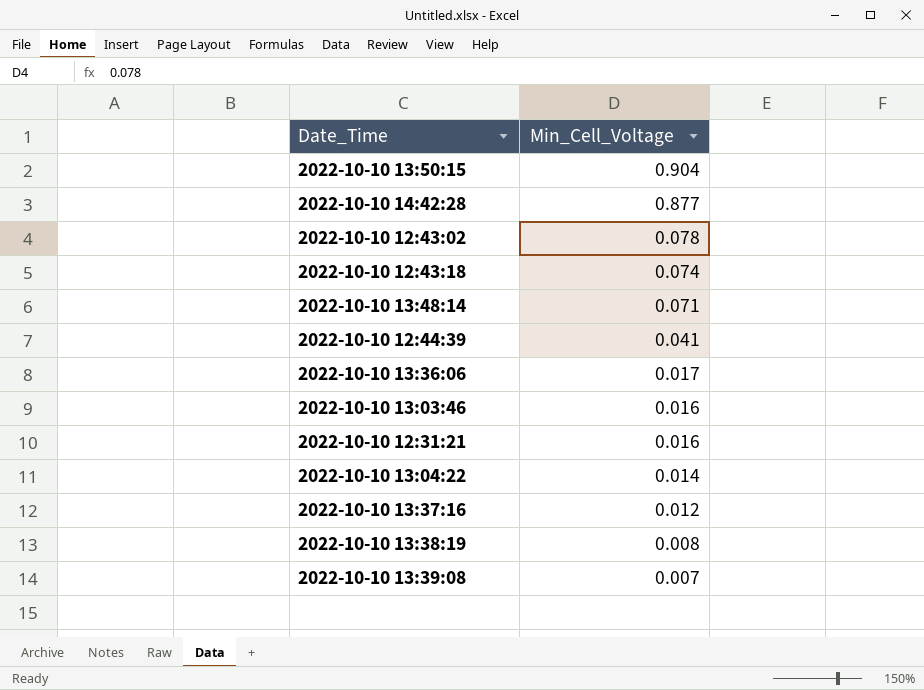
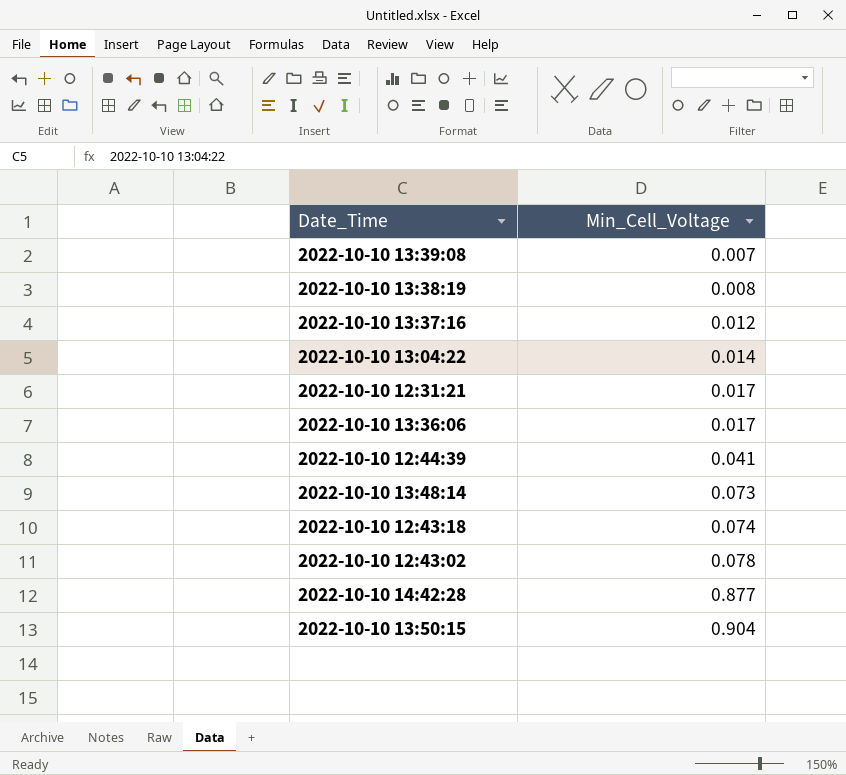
row order: Min_Cell_Voltage descending -> Min_Cell_Voltage ascending
row 2022-10-10 13:03:46: 0.016 -> none
2022-10-10 12:31:21 | Min_Cell_Voltage: 0.016 -> 0.017
2022-10-10 13:48:14 | Min_Cell_Voltage: 0.071 -> 0.073

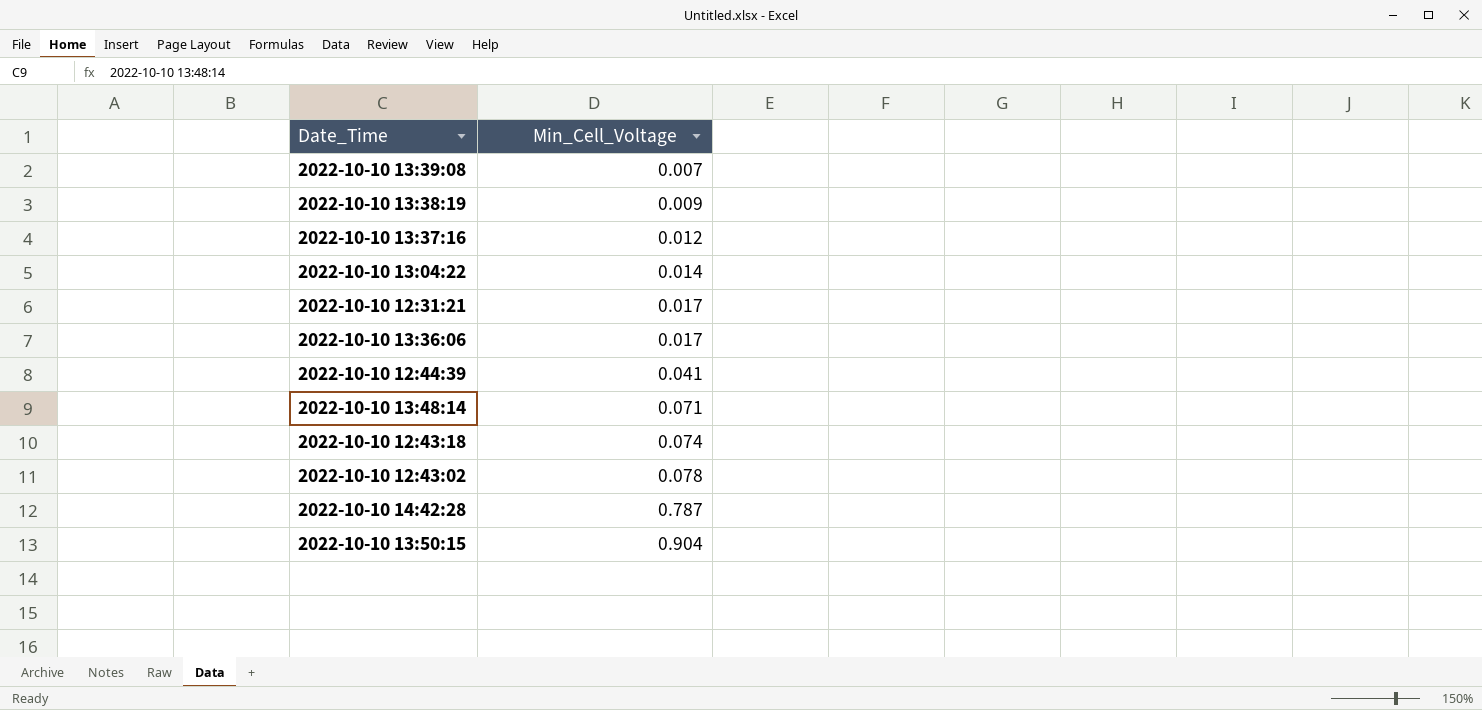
2022-10-10 13:38:19 | Min_Cell_Voltage: 0.008 -> 0.009
2022-10-10 13:48:14 | Min_Cell_Voltage: 0.073 -> 0.071
2022-10-10 14:42:28 | Min_Cell_Voltage: 0.877 -> 0.787

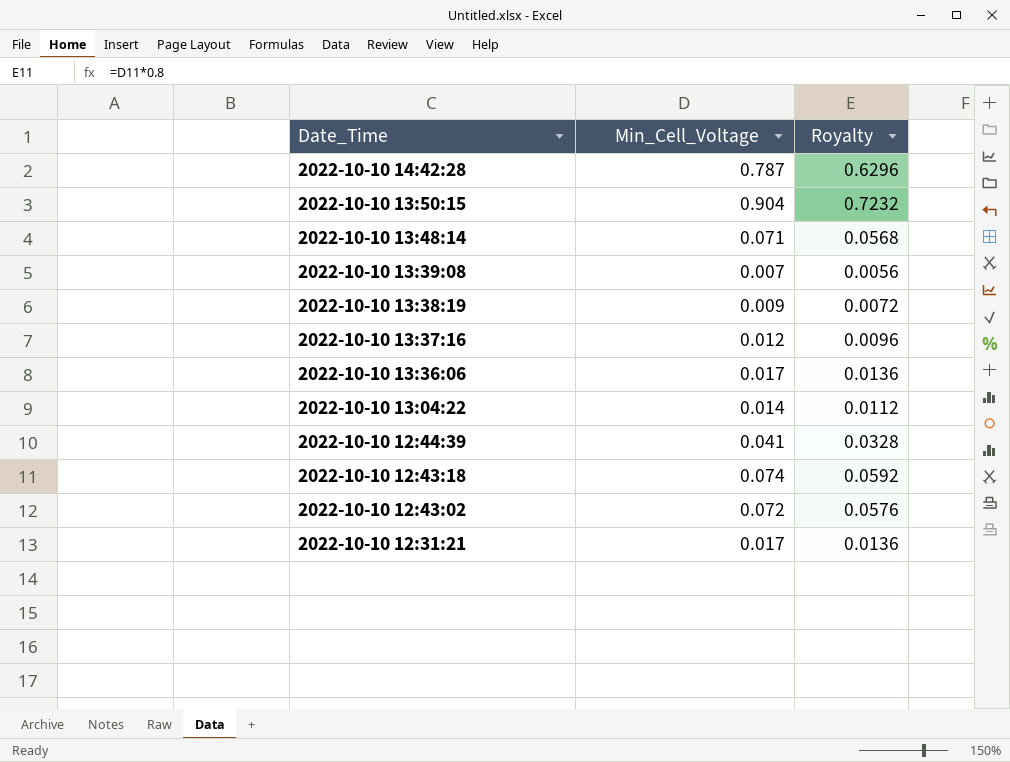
row order: Min_Cell_Voltage ascending -> Date_Time descending
column Royalty | formula: none -> [Min_Cell_Voltage] * 0.8
2022-10-10 12:43:02 | Min_Cell_Voltage: 0.078 -> 0.072

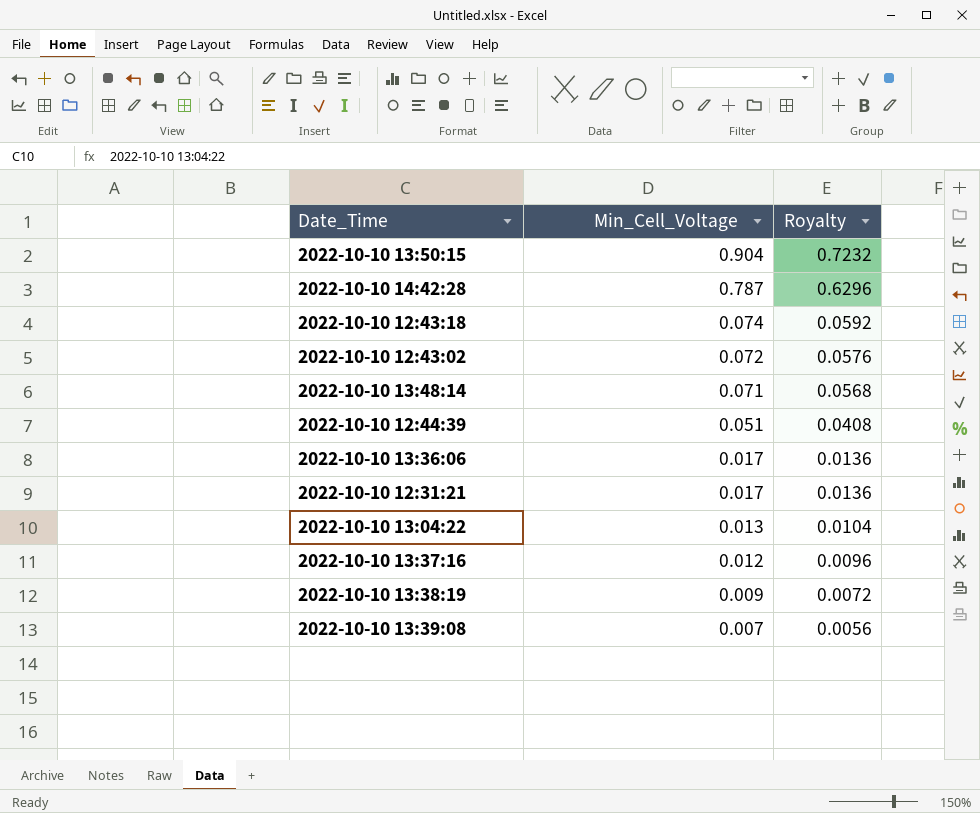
row order: Date_Time descending -> Min_Cell_Voltage descending
2022-10-10 12:44:39 | Min_Cell_Voltage: 0.041 -> 0.051
2022-10-10 12:44:39 | Royalty: 0.0328 -> 0.0408
2022-10-10 13:04:22 | Min_Cell_Voltage: 0.014 -> 0.013
2022-10-10 13:04:22 | Royalty: 0.0112 -> 0.0104

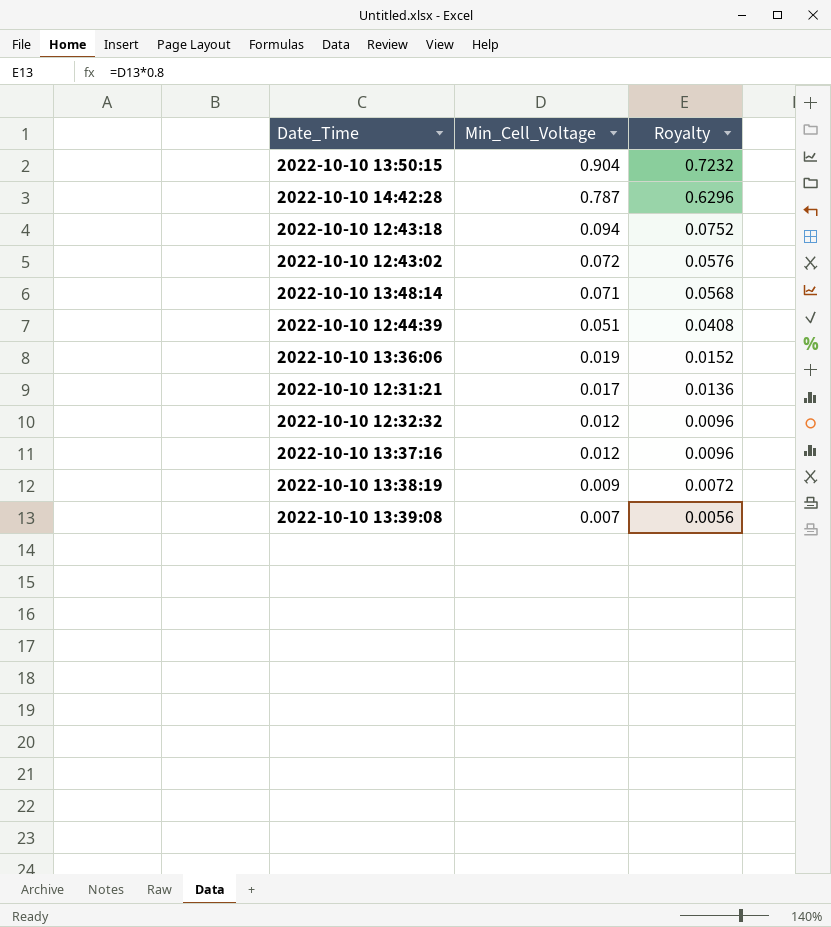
row 2022-10-10 13:04:22: 0.013 | 0.0104 -> none
2022-10-10 12:43:18 | Min_Cell_Voltage: 0.074 -> 0.094
2022-10-10 12:43:18 | Royalty: 0.0592 -> 0.0752
2022-10-10 13:36:06 | Min_Cell_Voltage: 0.017 -> 0.019
2022-10-10 13:36:06 | Royalty: 0.0136 -> 0.0152
row 2022-10-10 12:32:32: none -> 0.012 | 0.0096

